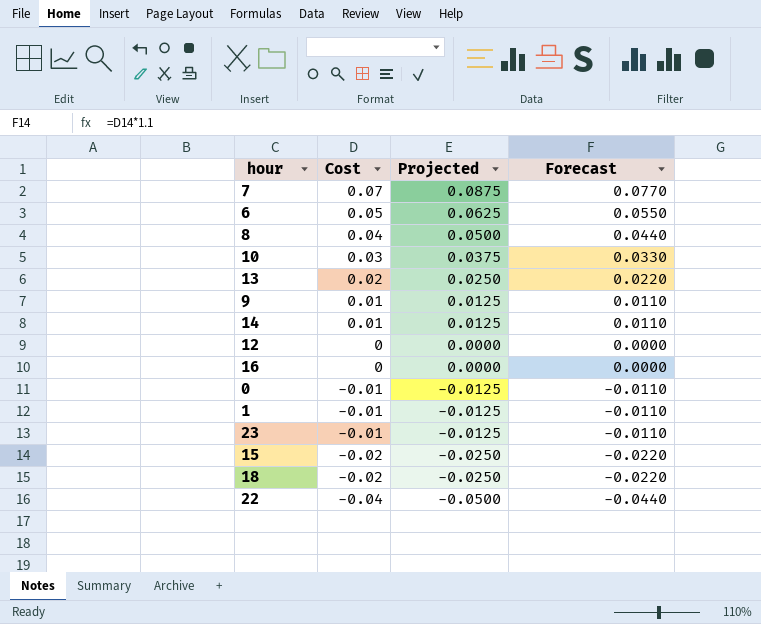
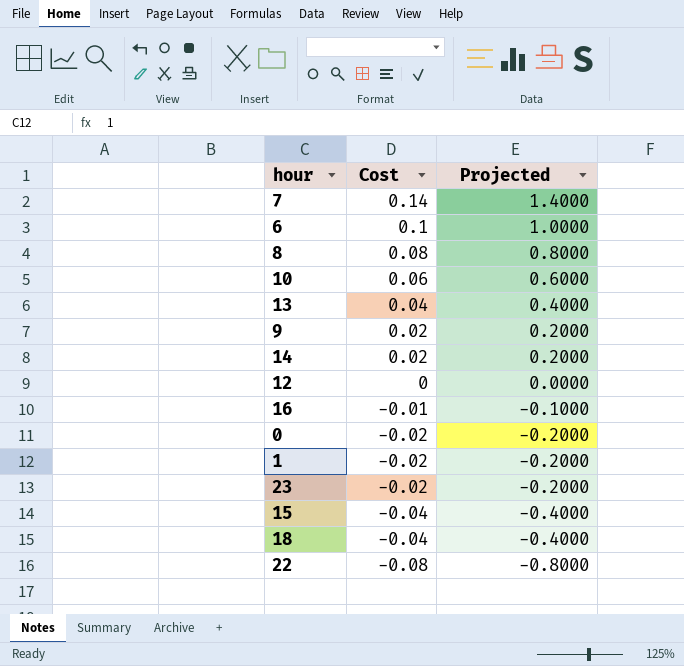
column Forecast | formula: [Cost] * 1.1 -> none
column Projected | formula: [Cost] * 1.25 -> [Cost] * 10
7 | Cost: 0.07 -> 0.14
6 | Cost: 0.05 -> 0.1
8 | Cost: 0.04 -> 0.08
10 | Cost: 0.03 -> 0.06
13 | Cost: 0.02 -> 0.04
9 | Cost: 0.01 -> 0.02
14 | Cost: 0.01 -> 0.02
16 | Cost: 0 -> -0.01
0 | Cost: -0.01 -> -0.02
1 | Cost: -0.01 -> -0.02
23 | Cost: -0.01 -> -0.02
15 | Cost: -0.02 -> -0.04
18 | Cost: -0.02 -> -0.04
22 | Cost: -0.04 -> -0.08

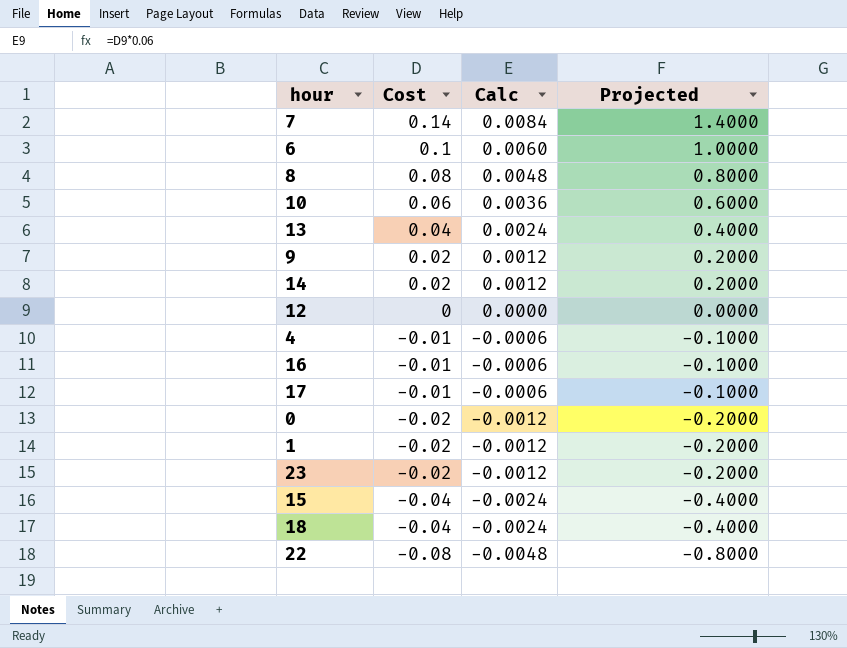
column Calc | formula: none -> [Cost] * 0.06
row 4: none -> -0.01 | -0.0006 | -0.1000
row 17: none -> -0.01 | -0.0006 | -0.1000

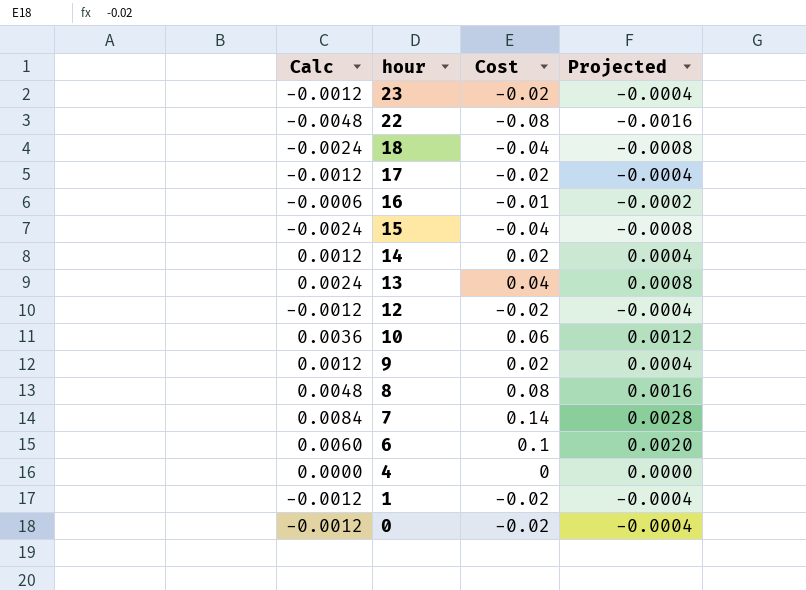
row order: Cost descending -> hour descending
column Calc | position: 3 -> 1
column Projected | formula: [Cost] * 10 -> [Cost] * 0.02
17 | Calc: -0.0006 -> -0.0012
17 | Cost: -0.01 -> -0.02
12 | Calc: 0.0000 -> -0.0012
12 | Cost: 0 -> -0.02
4 | Calc: -0.0006 -> 0.0000
4 | Cost: -0.01 -> 0

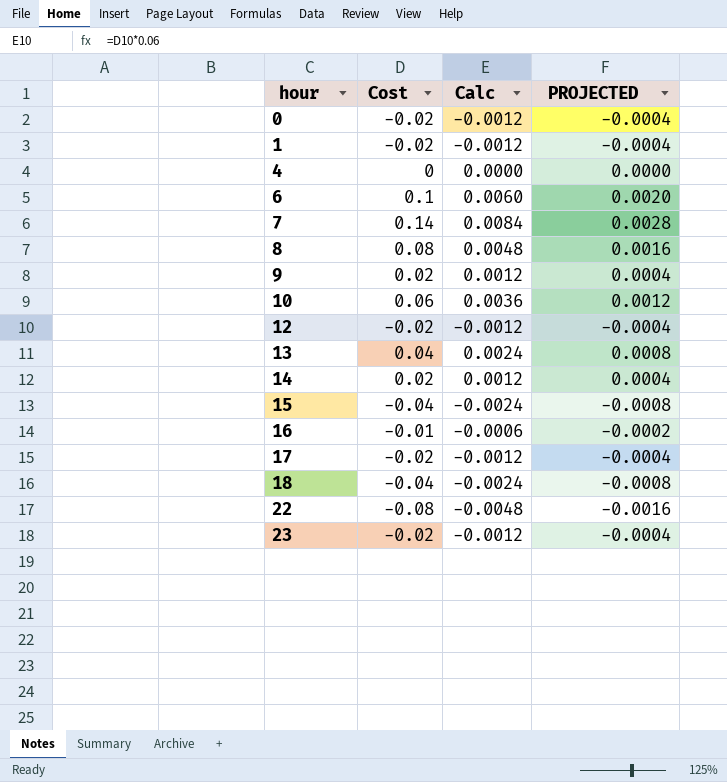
row order: hour descending -> hour ascending
column Calc | position: 1 -> 3
column name: Projected -> PROJECTED

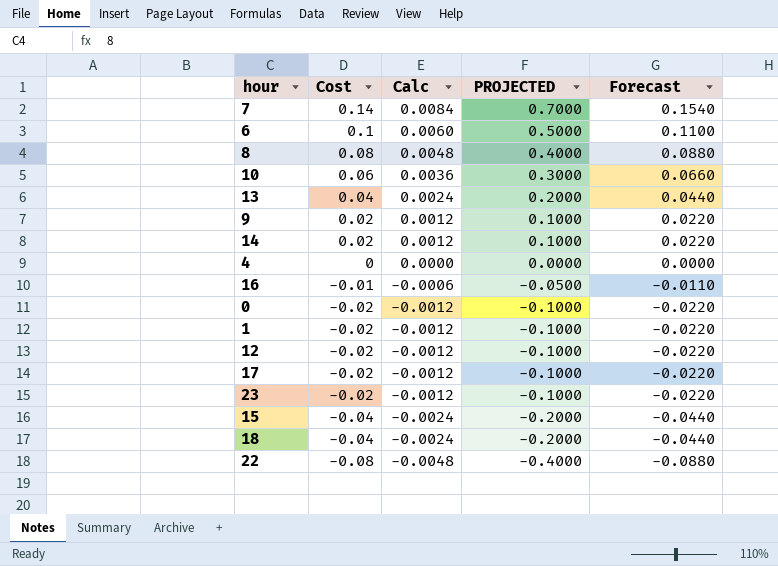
row order: hour ascending -> Cost descending
column PROJECTED | formula: [Cost] * 0.02 -> [Cost] * 5
column Forecast | formula: none -> [Cost] * 1.1

